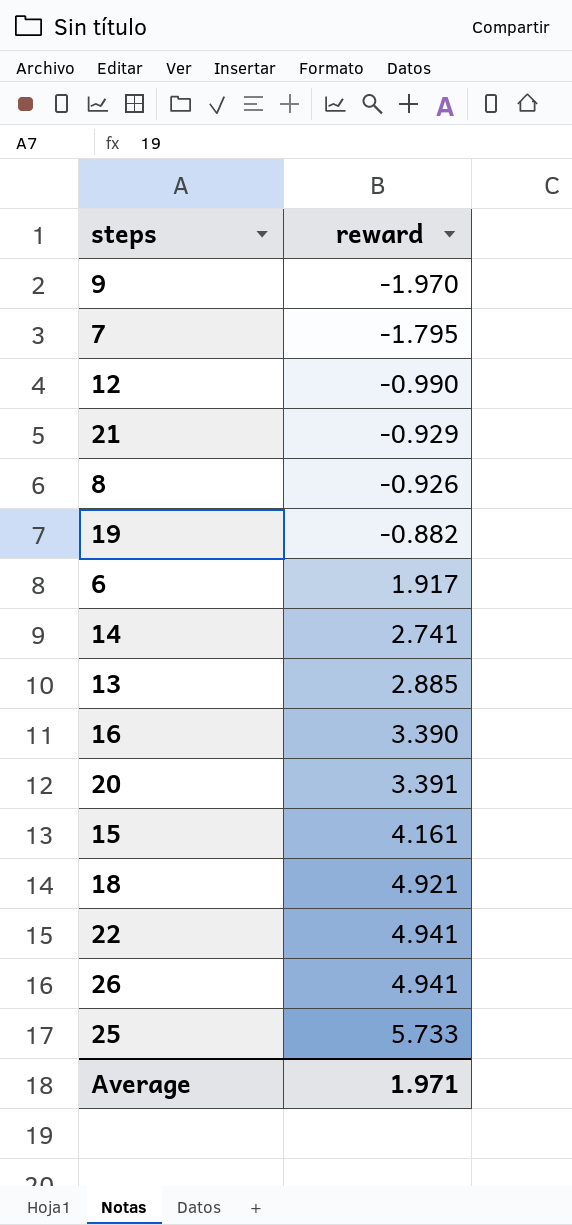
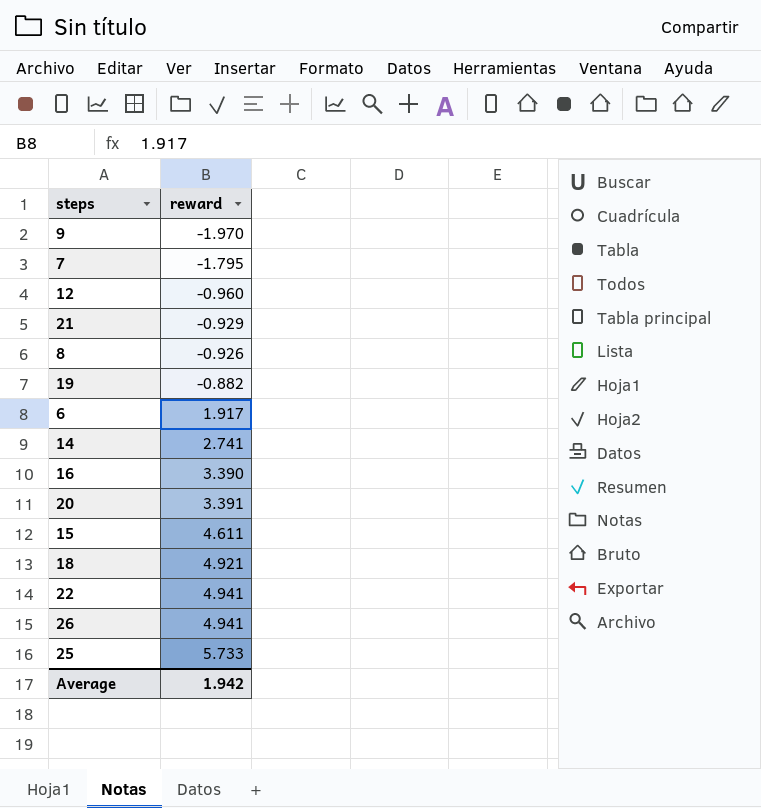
row 13: 2.885 -> none
12 | reward: -0.990 -> -0.960
15 | reward: 4.161 -> 4.611
Average | reward: 1.971 -> 1.942

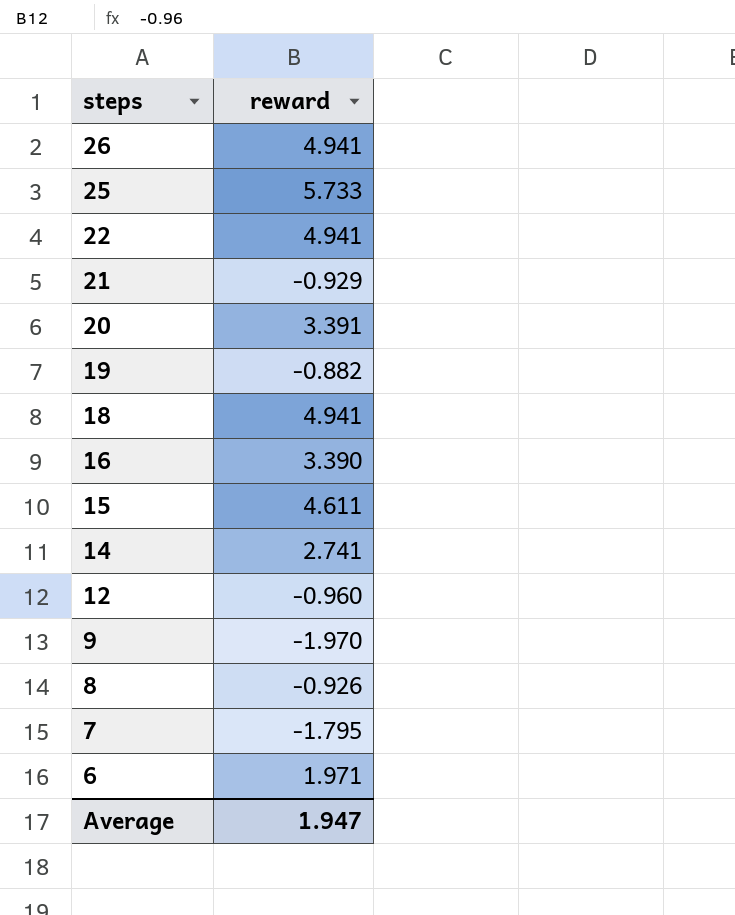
row order: reward ascending -> steps descending
18 | reward: 4.921 -> 4.941
6 | reward: 1.917 -> 1.971
Average | reward: 1.942 -> 1.947

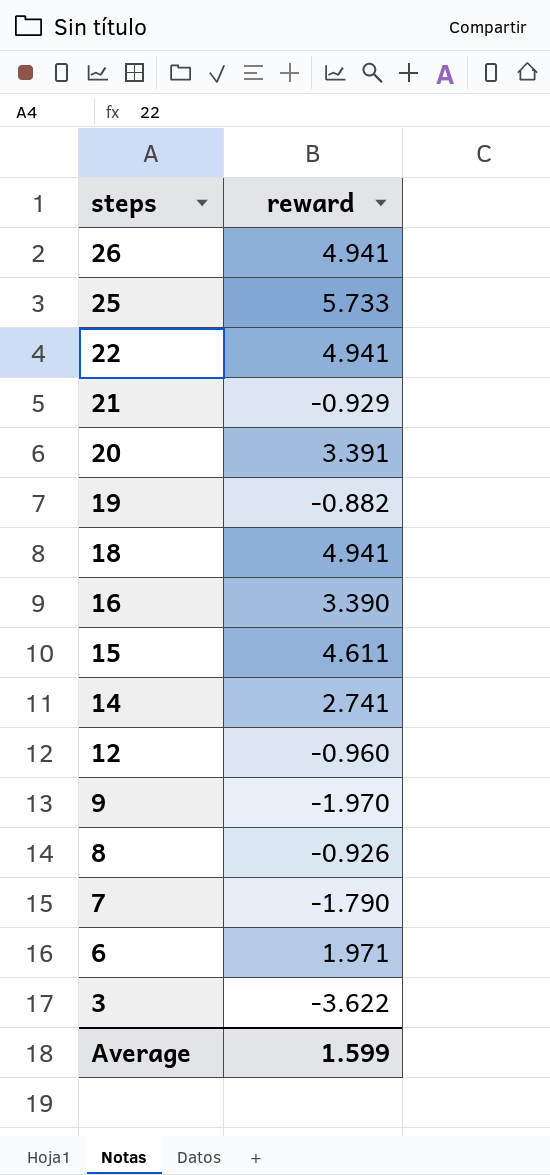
7 | reward: -1.795 -> -1.790
row 3: none -> -3.622
Average | reward: 1.947 -> 1.599

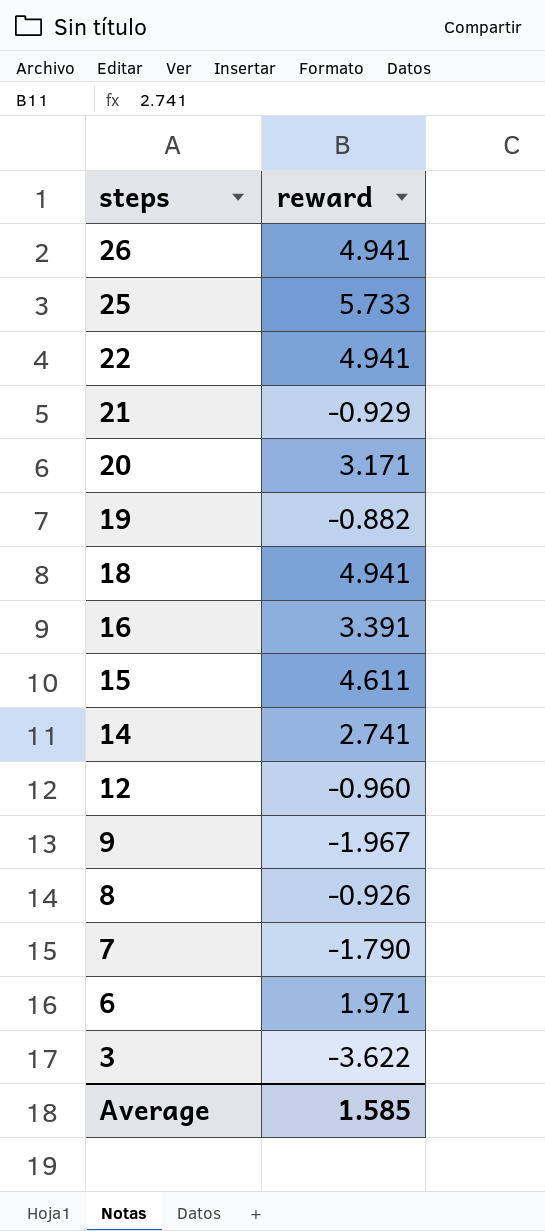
20 | reward: 3.391 -> 3.171
16 | reward: 3.390 -> 3.391
9 | reward: -1.970 -> -1.967
Average | reward: 1.599 -> 1.585

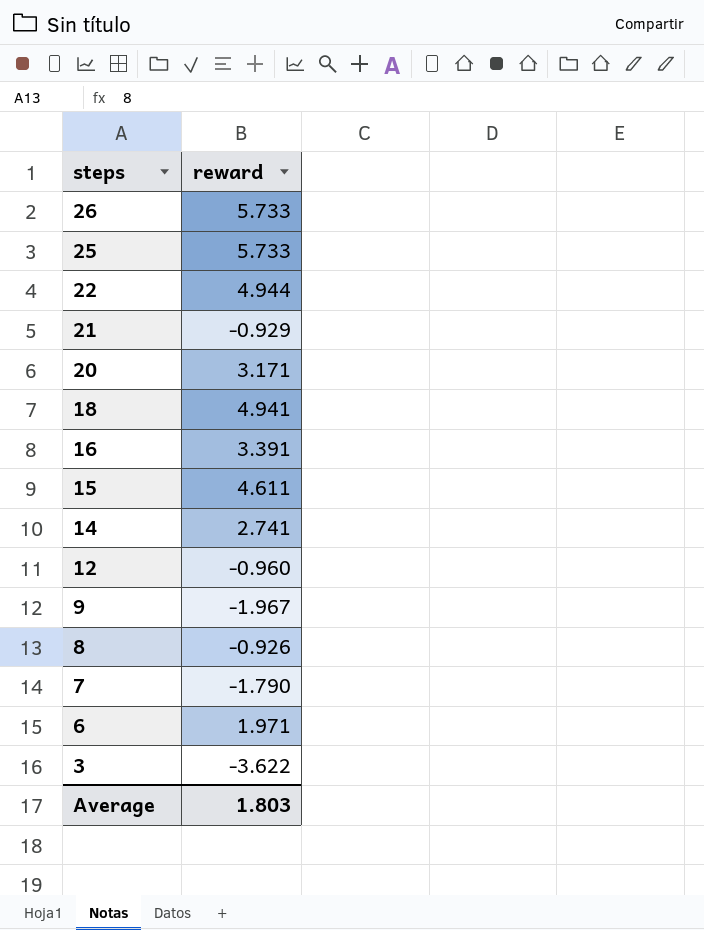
row 19: -0.882 -> none
26 | reward: 4.941 -> 5.733
22 | reward: 4.941 -> 4.944
Average | reward: 1.585 -> 1.803

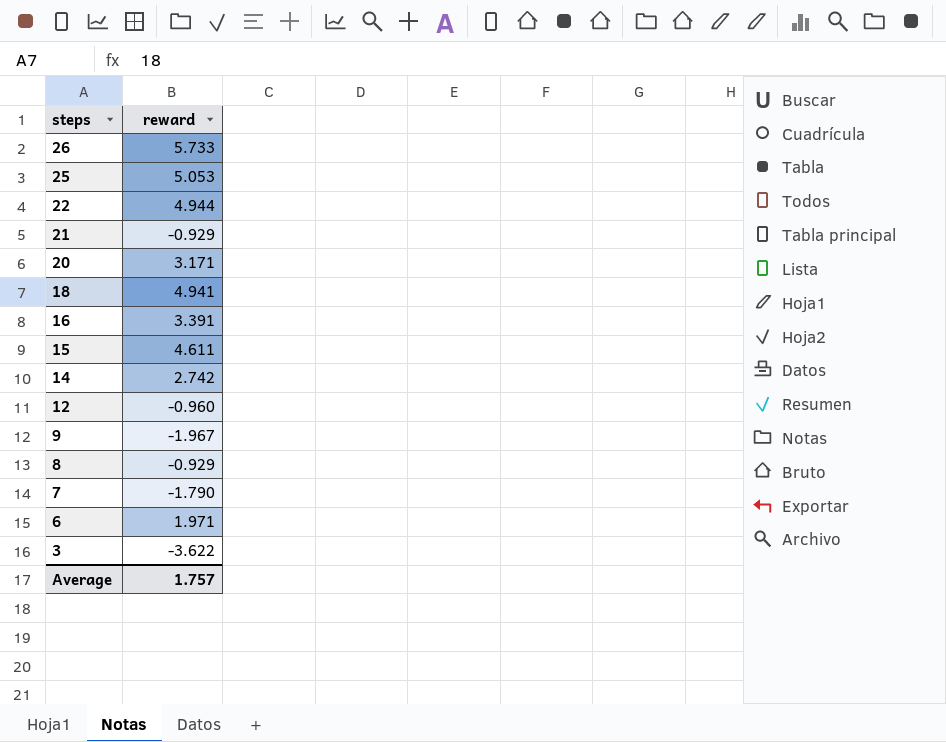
25 | reward: 5.733 -> 5.053
14 | reward: 2.741 -> 2.742
8 | reward: -0.926 -> -0.929
Average | reward: 1.803 -> 1.757

